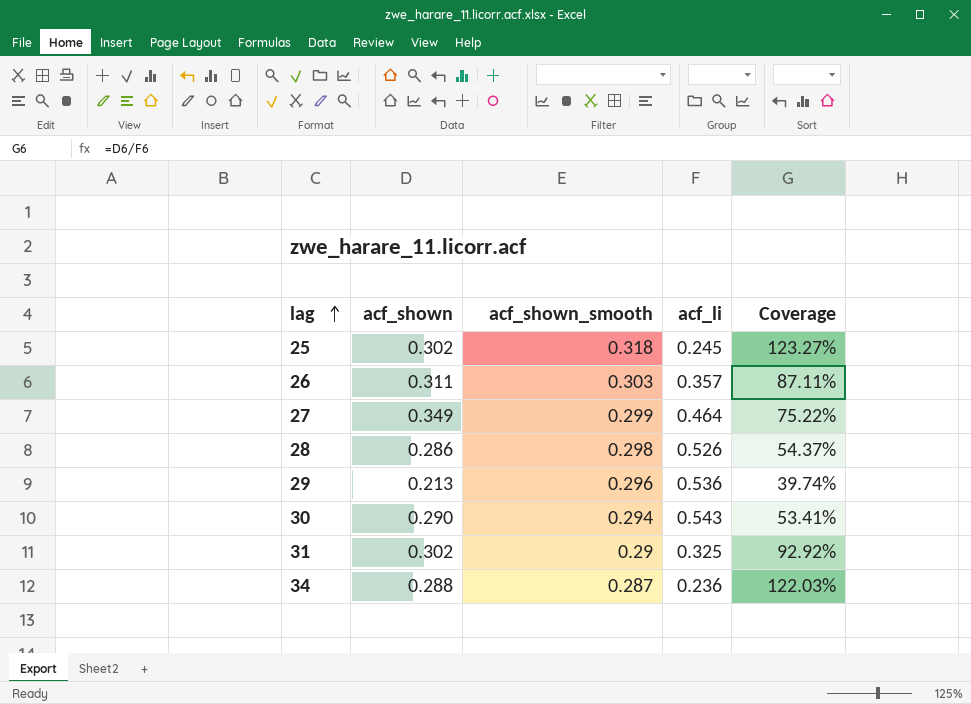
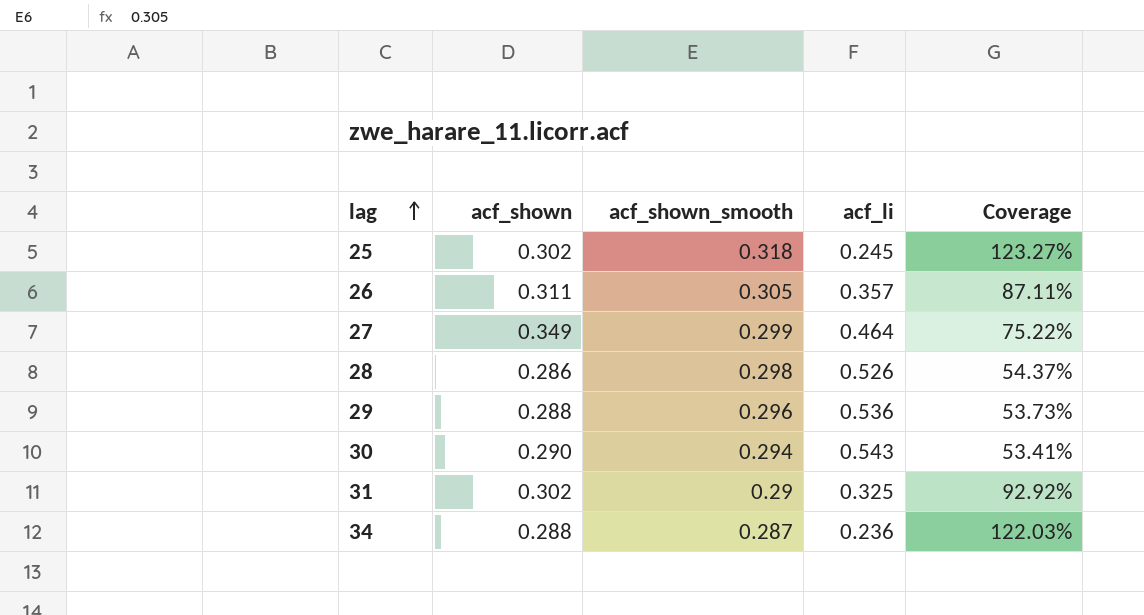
26 | acf_shown_smooth: 0.303 -> 0.305
29 | acf_shown: 0.213 -> 0.288
29 | Coverage: 39.74% -> 53.73%

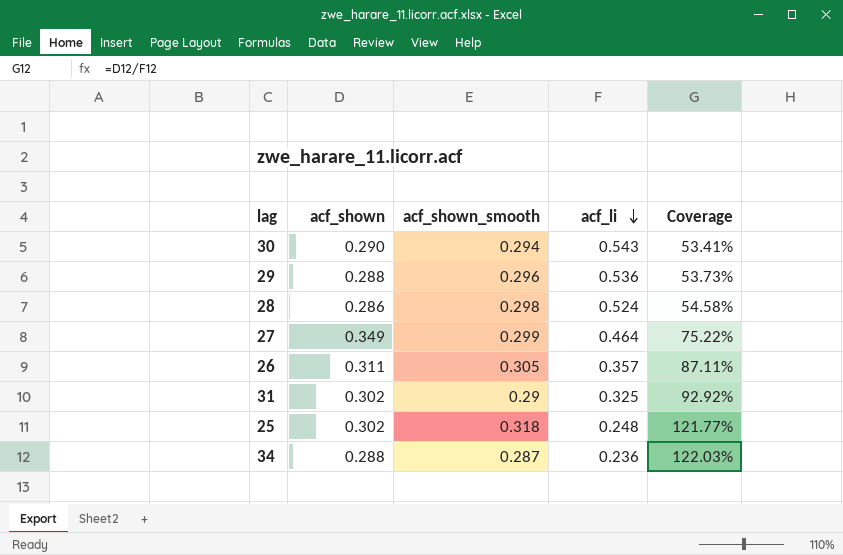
row order: lag ascending -> acf_li descending
28 | acf_li: 0.526 -> 0.524
28 | Coverage: 54.37% -> 54.58%
25 | acf_li: 0.245 -> 0.248
25 | Coverage: 123.27% -> 121.77%

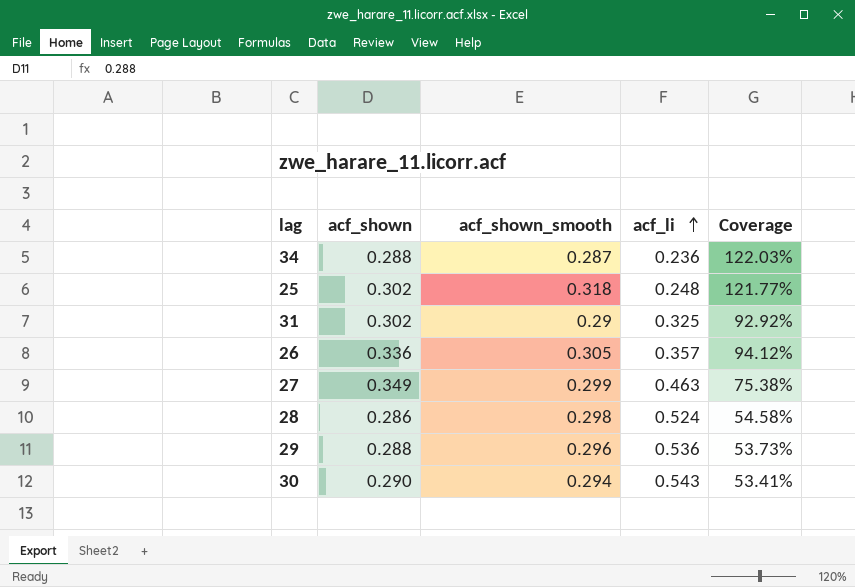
row order: acf_li descending -> acf_li ascending
26 | acf_shown: 0.311 -> 0.336
26 | Coverage: 87.11% -> 94.12%
27 | acf_li: 0.464 -> 0.463
27 | Coverage: 75.22% -> 75.38%

